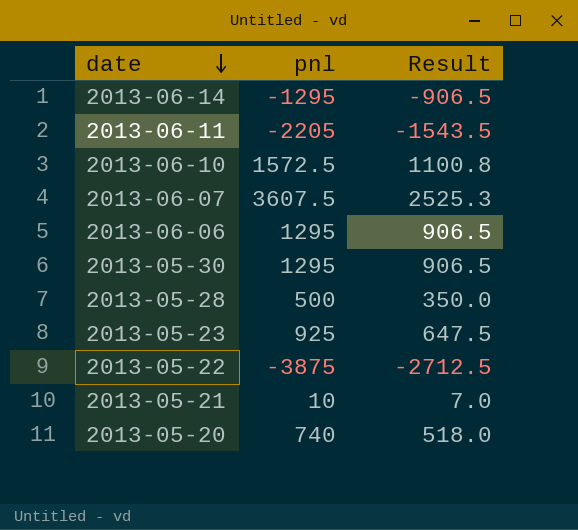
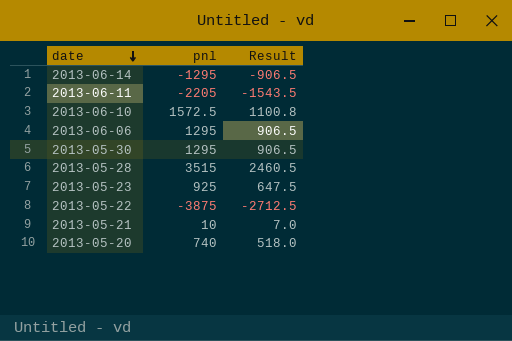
row 2013-06-07: 3607.5 | 2525.3 -> none
2013-05-28 | pnl: 500 -> 3515
2013-05-28 | Result: 350.0 -> 2460.5

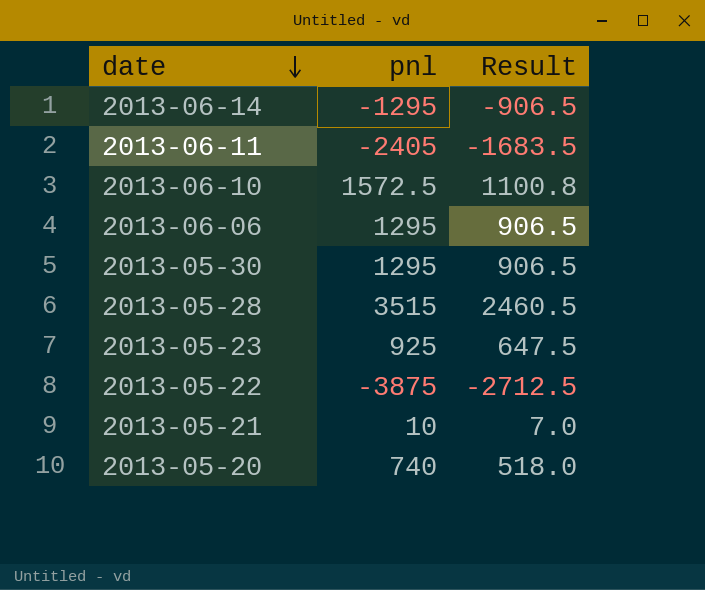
2013-06-11 | pnl: -2205 -> -2405
2013-06-11 | Result: -1543.5 -> -1683.5

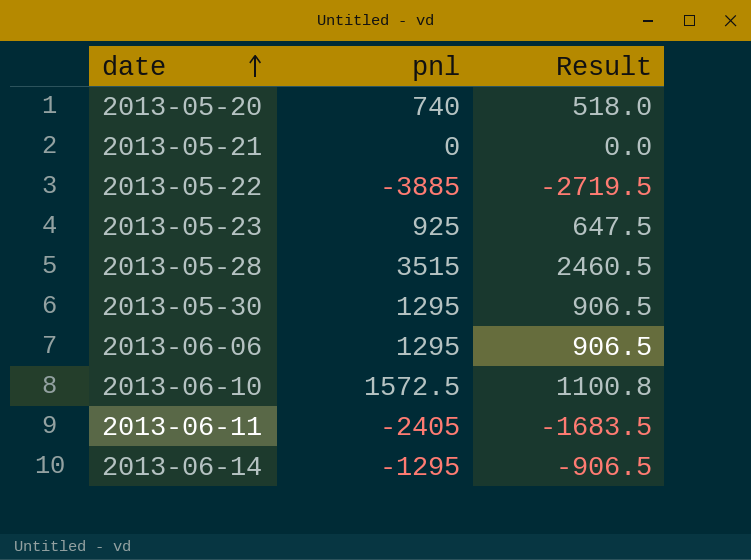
row order: date descending -> date ascending
2013-05-21 | pnl: 10 -> 0
2013-05-21 | Result: 7.0 -> 0.0
2013-05-22 | pnl: -3875 -> -3885
2013-05-22 | Result: -2712.5 -> -2719.5

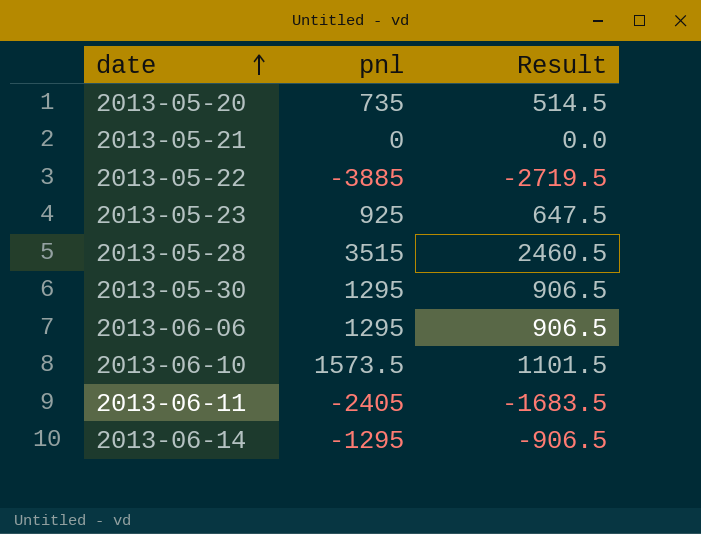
2013-05-20 | pnl: 740 -> 735
2013-05-20 | Result: 518.0 -> 514.5
2013-06-10 | pnl: 1572.5 -> 1573.5
2013-06-10 | Result: 1100.8 -> 1101.5

